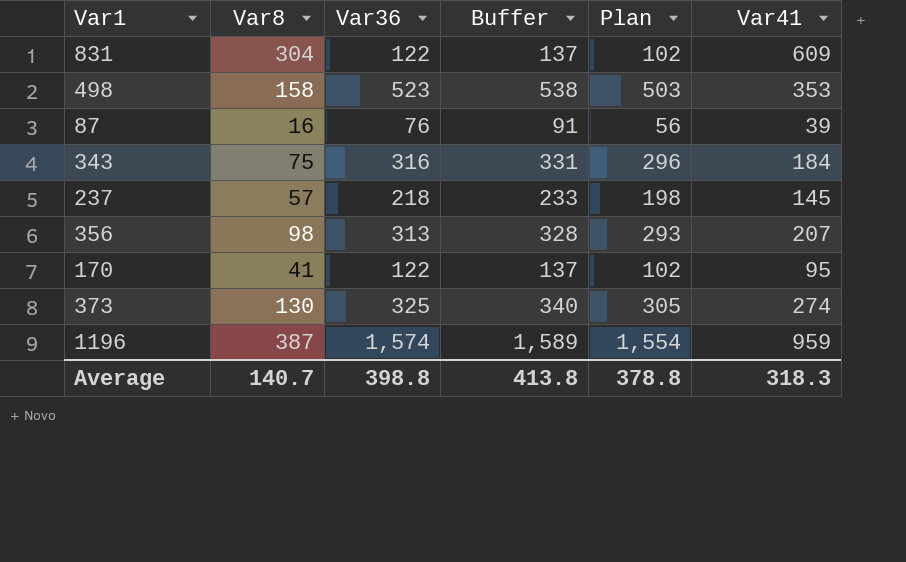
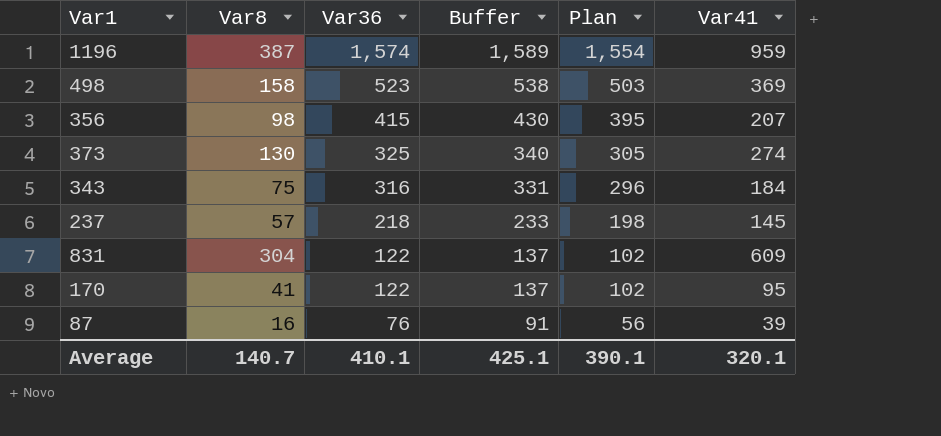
row order: none -> Var36 descending
498 | Var41: 353 -> 369
356 | Var36: 313 -> 415
356 | Buffer: 328 -> 430
356 | Plan: 293 -> 395
Average | Var36: 398.8 -> 410.1
Average | Buffer: 413.8 -> 425.1
Average | Plan: 378.8 -> 390.1
Average | Var41: 318.3 -> 320.1

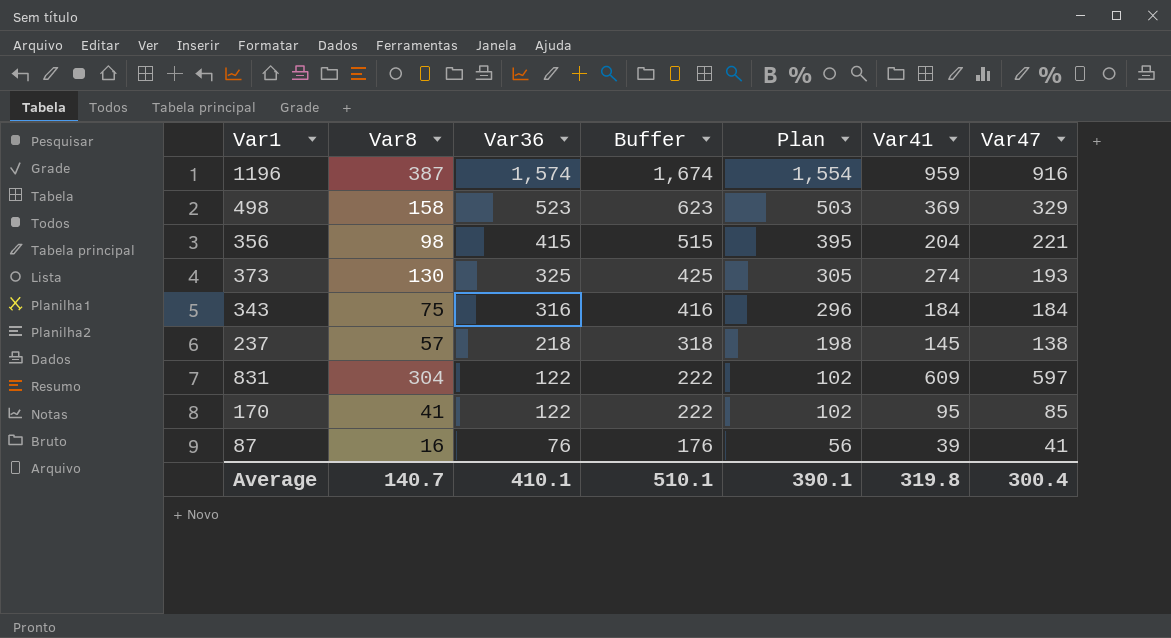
column Buffer | formula: [Var36] + 15 -> [Var36] + 100
column Var47 | position: none -> 7
356 | Var41: 207 -> 204
Average | Buffer: 425.1 -> 510.1
Average | Var41: 320.1 -> 319.8

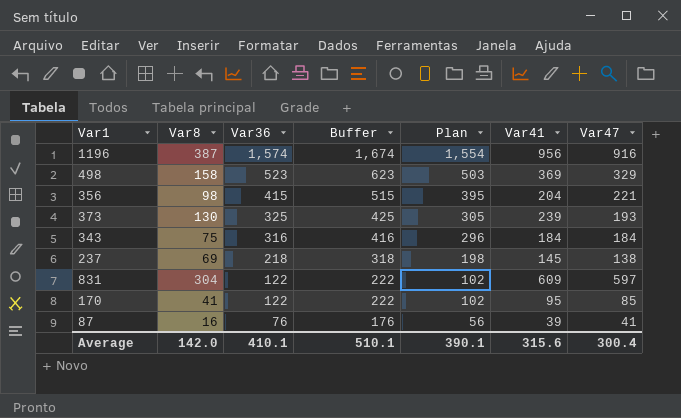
1196 | Var41: 959 -> 956
373 | Var41: 274 -> 239
237 | Var8: 57 -> 69
Average | Var8: 140.7 -> 142.0
Average | Var41: 319.8 -> 315.6

